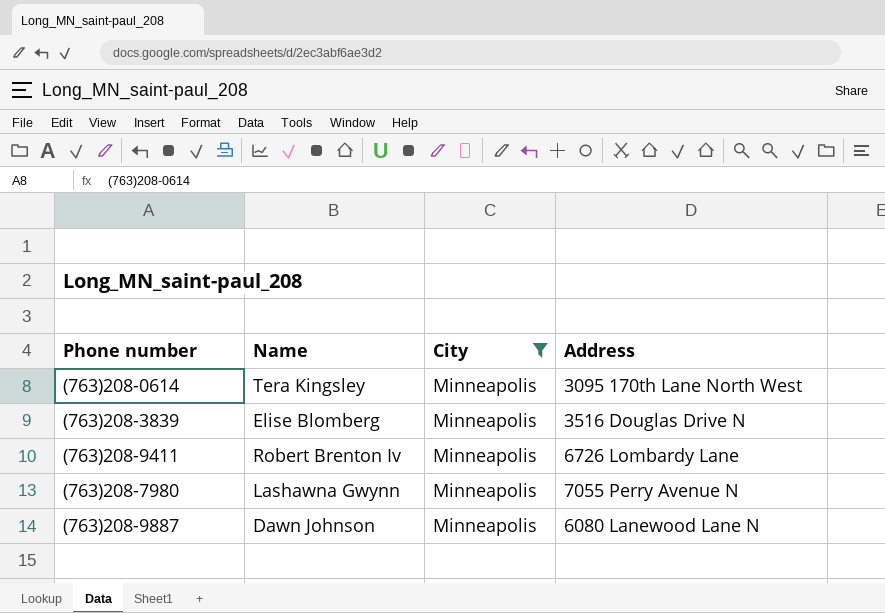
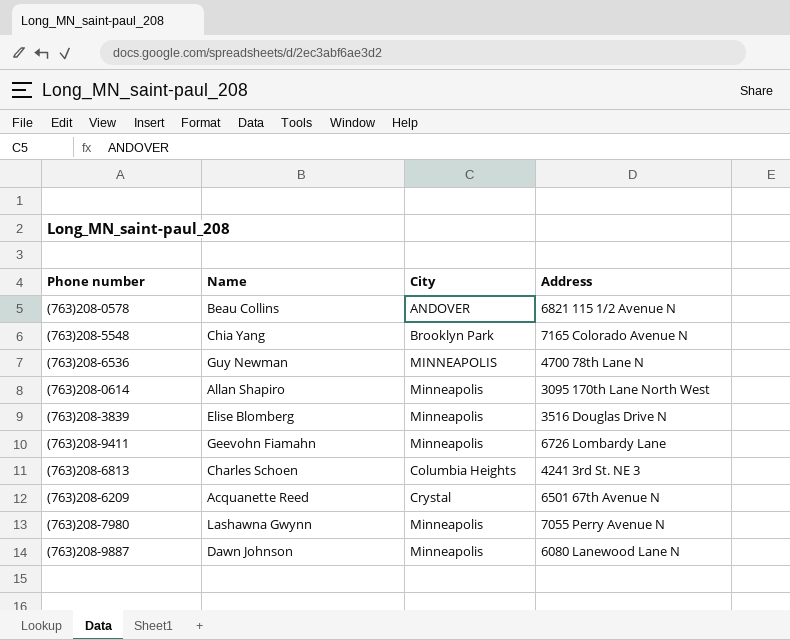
filter: City = Minneapolis -> none
(763)208-0614 | Name: Tera Kingsley -> Allan Shapiro
(763)208-9411 | Name: Robert Brenton Iv -> Geevohn Fiamahn

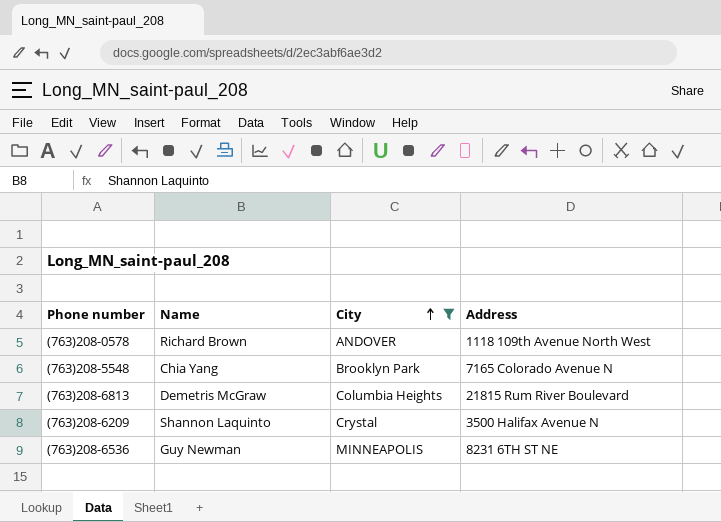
filter: none -> City != Minneapolis
row order: none -> City ascending
(763)208-0578 | Name: Beau Collins -> Richard Brown
(763)208-0578 | Address: 6821 115 1/2 Avenue N -> 1118 109th Avenue North West
(763)208-6813 | Name: Charles Schoen -> Demetris McGraw
(763)208-6813 | Address: 4241 3rd St. NE 3 -> 21815 Rum River Boulevard
(763)208-6209 | Name: Acquanette Reed -> Shannon Laquinto
(763)208-6209 | Address: 6501 67th Avenue N -> 3500 Halifax Avenue N
(763)208-6536 | Address: 4700 78th Lane N -> 8231 6TH ST NE

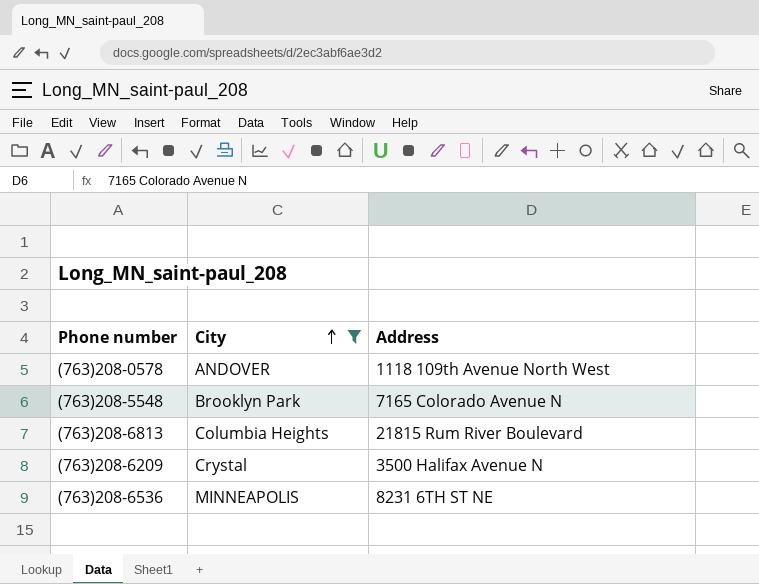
column Name | position: 2 -> none

